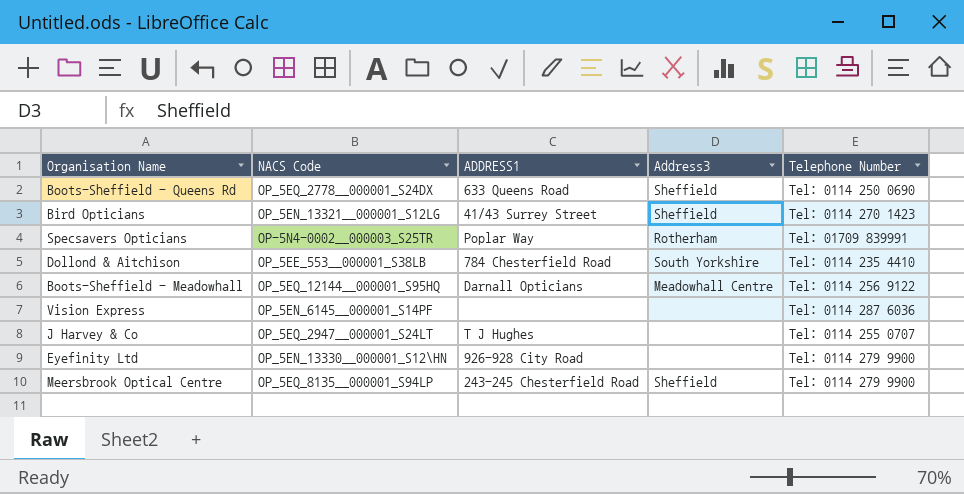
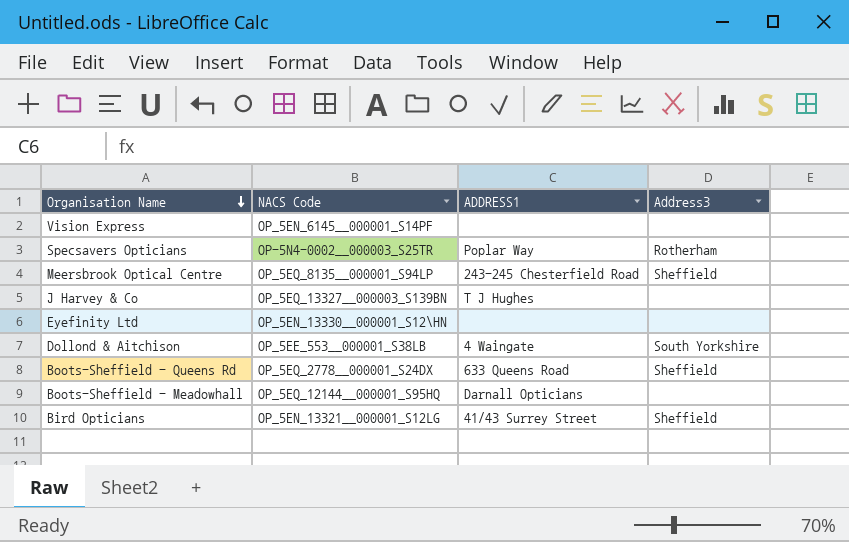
row order: none -> Organisation Name descending
column Telephone Number | position: 5 -> none
J Harvey & Co | NACS Code: OP_5EQ_2947__000001_S24LT -> OP_5EQ_13327__000003_S139BN
Eyefinity Ltd | ADDRESS1: 926-928 City Road -> none
Dollond & Aitchison | ADDRESS1: 784 Chesterfield Road -> 4 Waingate
Boots-Sheffield - Meadowhall | Address3: Meadowhall Centre -> none

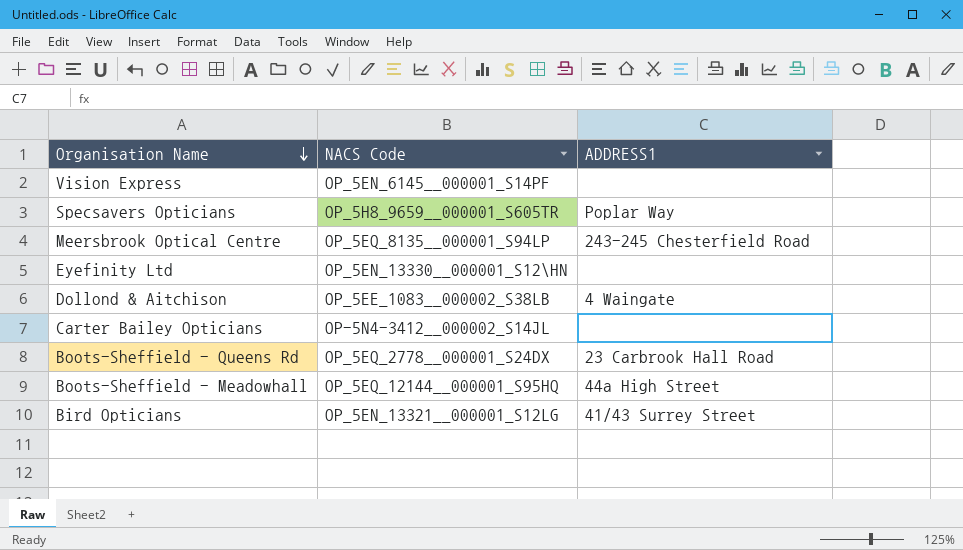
column Address3 | position: 4 -> none
row J Harvey & Co: OP_5EQ_13327__000003_S139BN | T J Hughes | none -> none
Specsavers Opticians | NACS Code: OP-5N4-0002__000003_S25TR -> OP_5H8_9659__000001_S605TR
Dollond & Aitchison | NACS Code: OP_5EE_553__000001_S38LB -> OP_5EE_1083__000002_S38LB
row Carter Bailey Opticians: none -> OP-5N4-3412__000002_S14JL | none
Boots-Sheffield - Queens Rd | ADDRESS1: 633 Queens Road -> 23 Carbrook Hall Road
Boots-Sheffield - Meadowhall | ADDRESS1: Darnall Opticians -> 44a High Street

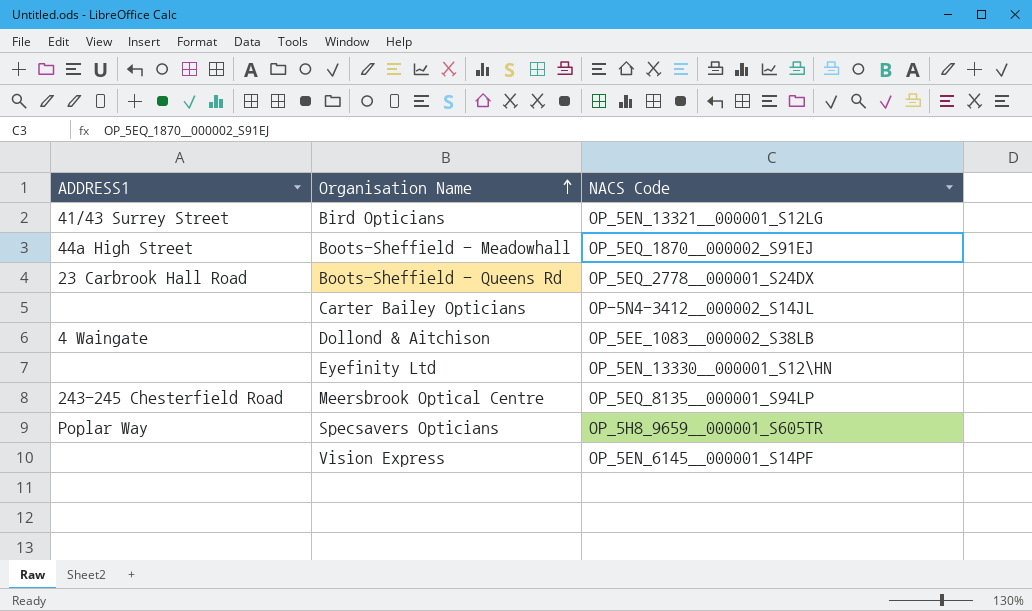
row order: Organisation Name descending -> Organisation Name ascending
column ADDRESS1 | position: 3 -> 1
Boots-Sheffield - Meadowhall | NACS Code: OP_5EQ_12144__000001_S95HQ -> OP_5EQ_1870__000002_S91EJ

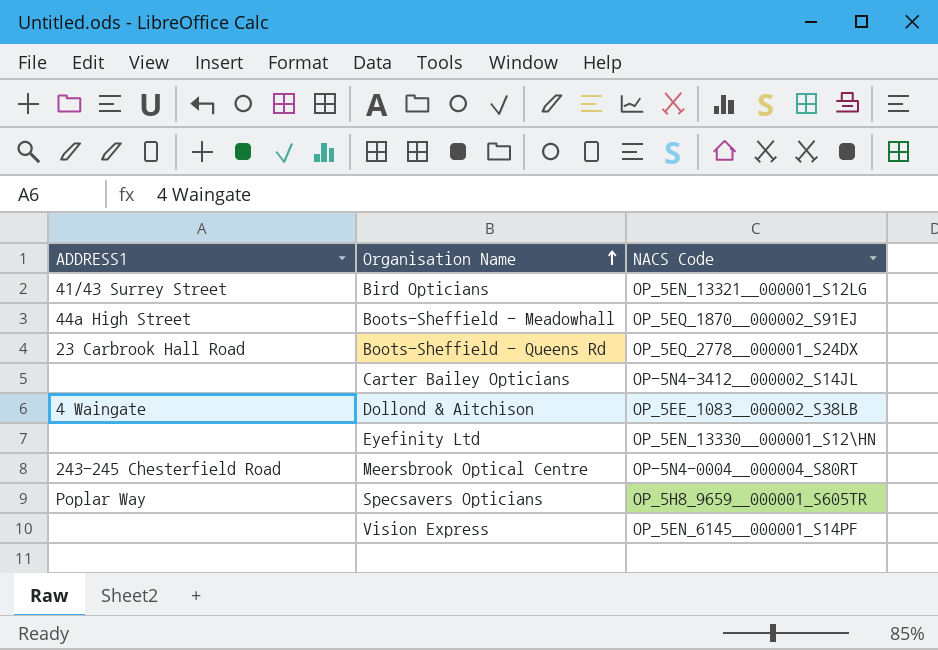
Meersbrook Optical Centre | NACS Code: OP_5EQ_8135__000001_S94LP -> OP-5N4-0004__000004_S80RT

